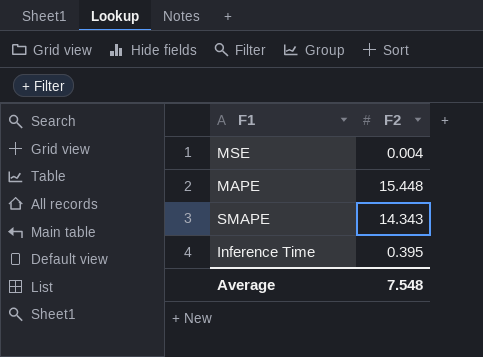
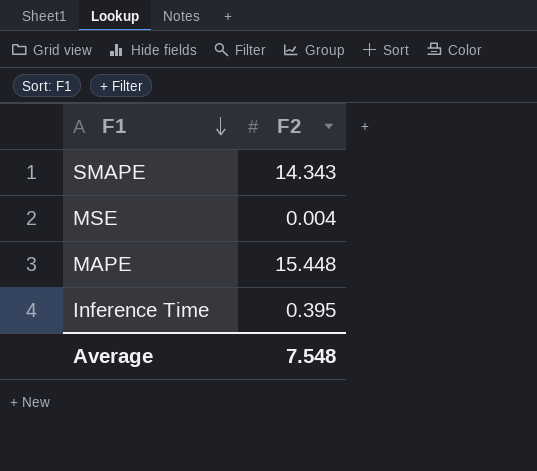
row order: none -> F1 descending

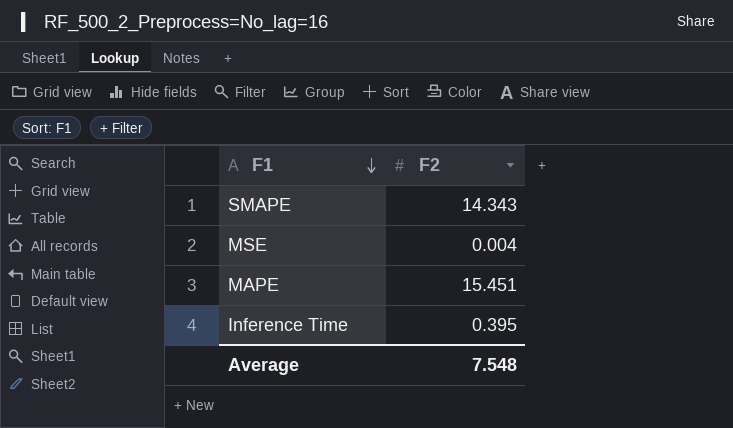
MAPE | F2: 15.448 -> 15.451

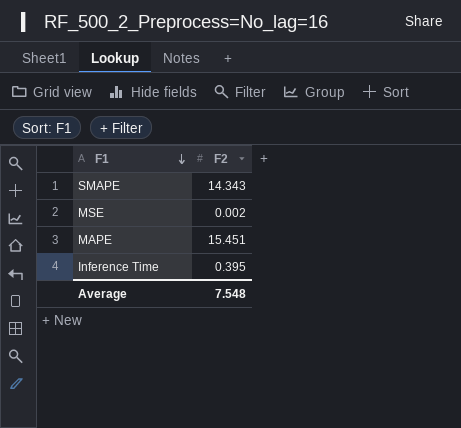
MSE | F2: 0.004 -> 0.002

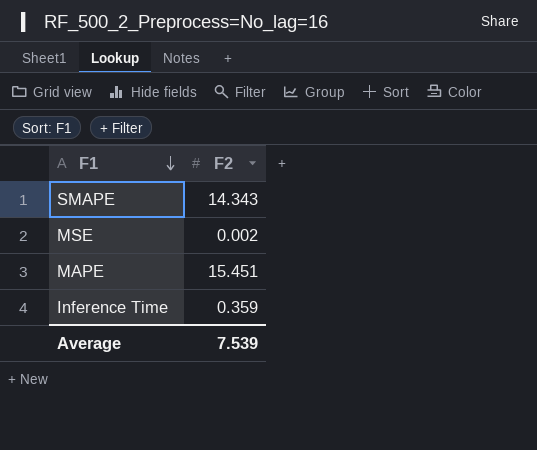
Inference Time | F2: 0.395 -> 0.359
Average | F2: 7.548 -> 7.539

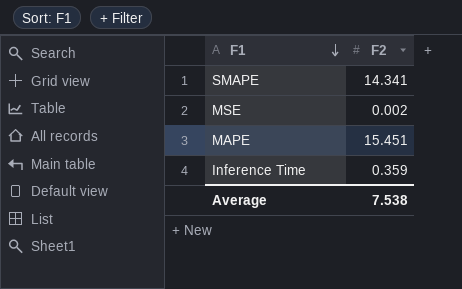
SMAPE | F2: 14.343 -> 14.341
Average | F2: 7.539 -> 7.538

